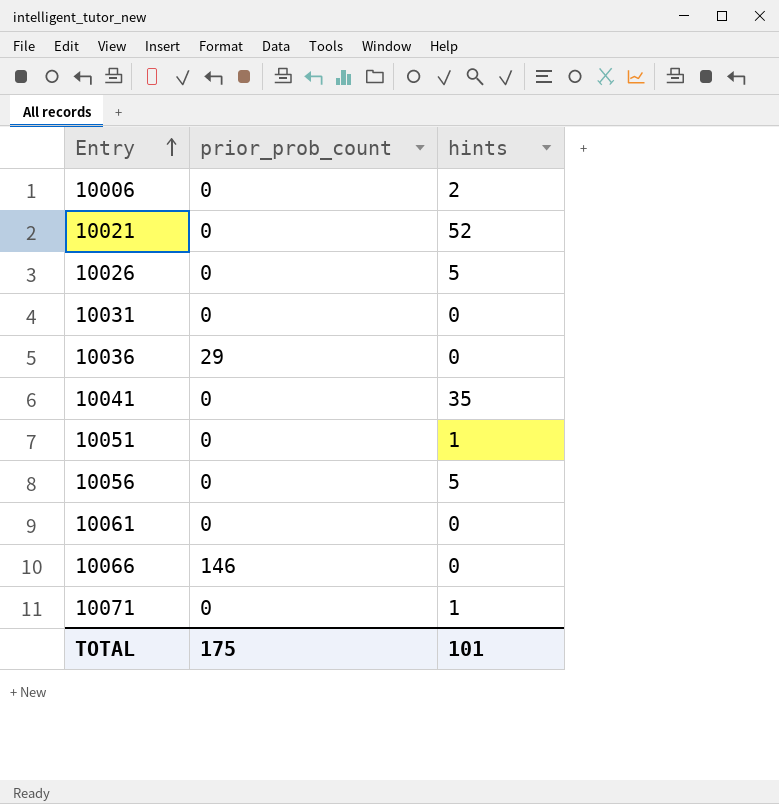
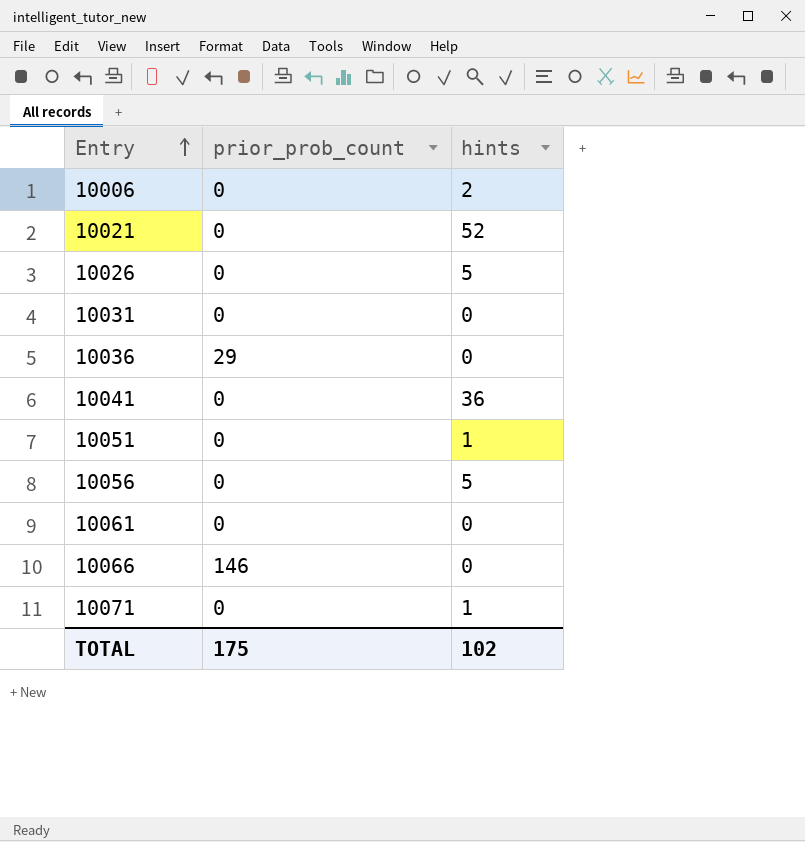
10041 | hints: 35 -> 36
TOTAL | hints: 101 -> 102

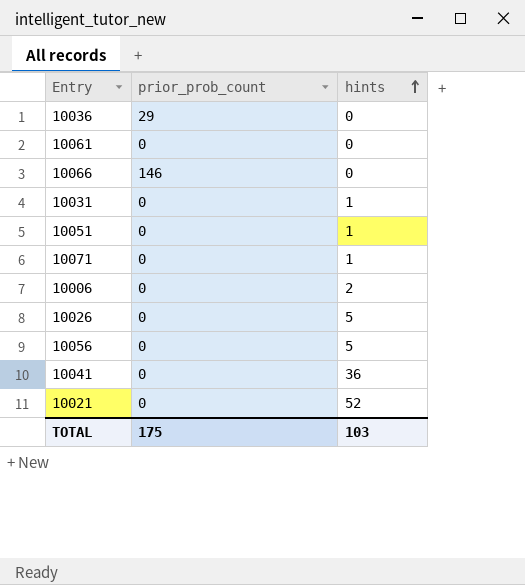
row order: Entry ascending -> hints ascending
10031 | hints: 0 -> 1
TOTAL | hints: 102 -> 103

